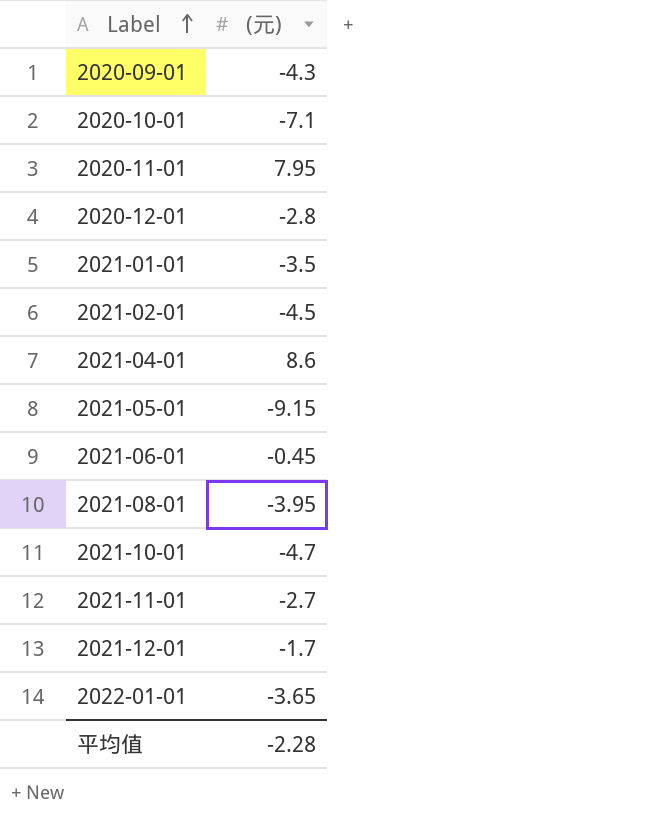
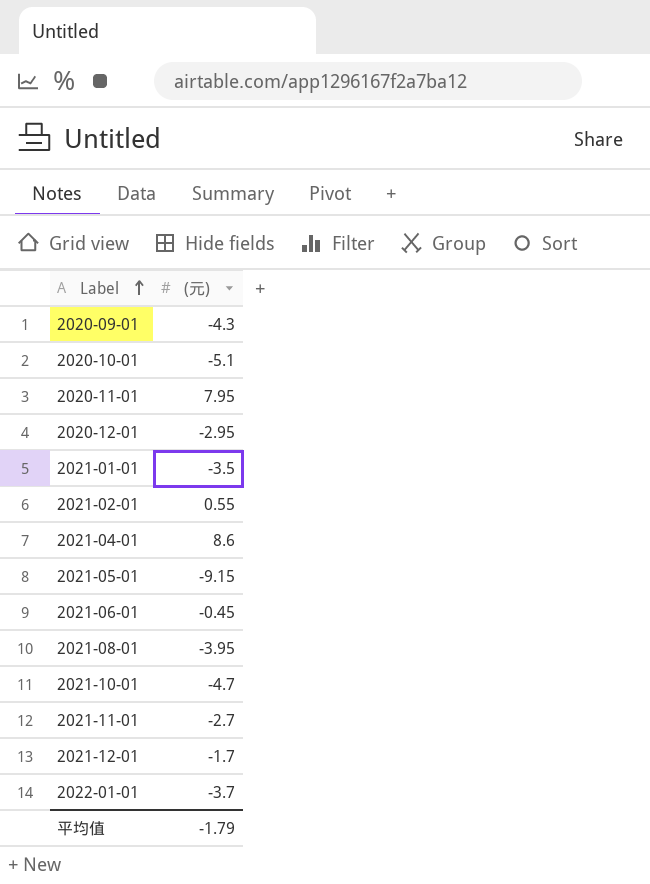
2020-10-01 | (元): -7.1 -> -5.1
2020-12-01 | (元): -2.8 -> -2.95
2021-02-01 | (元): -4.5 -> 0.55
2022-01-01 | (元): -3.65 -> -3.7
平均值 | (元): -2.28 -> -1.79

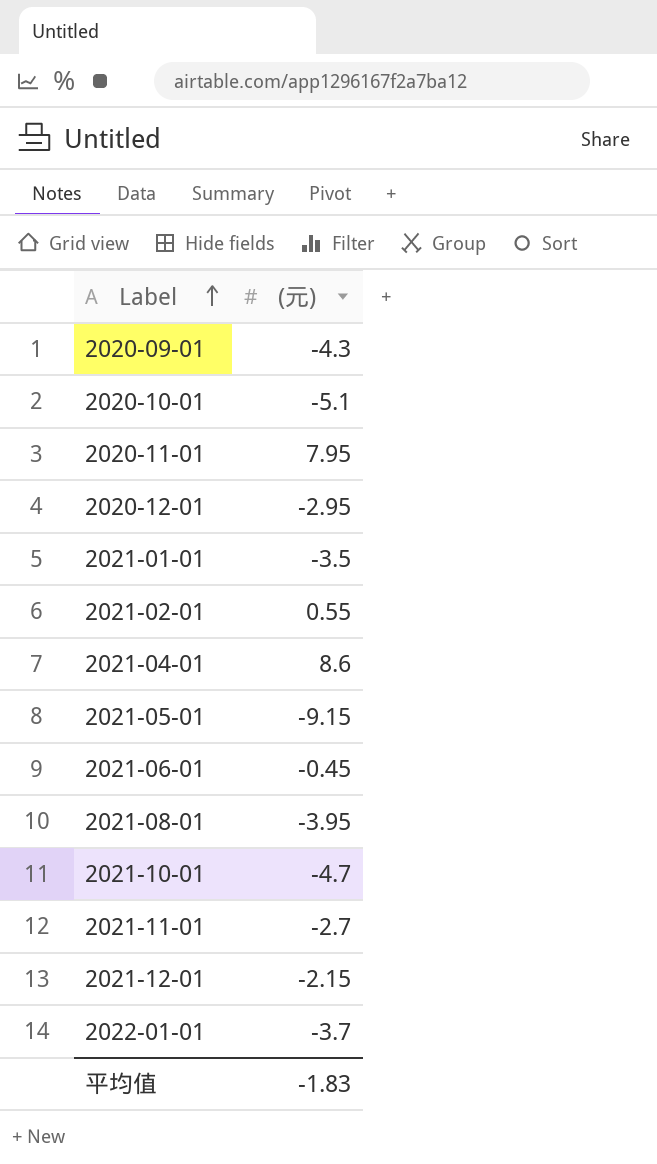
2021-12-01 | (元): -1.7 -> -2.15
平均值 | (元): -1.79 -> -1.83

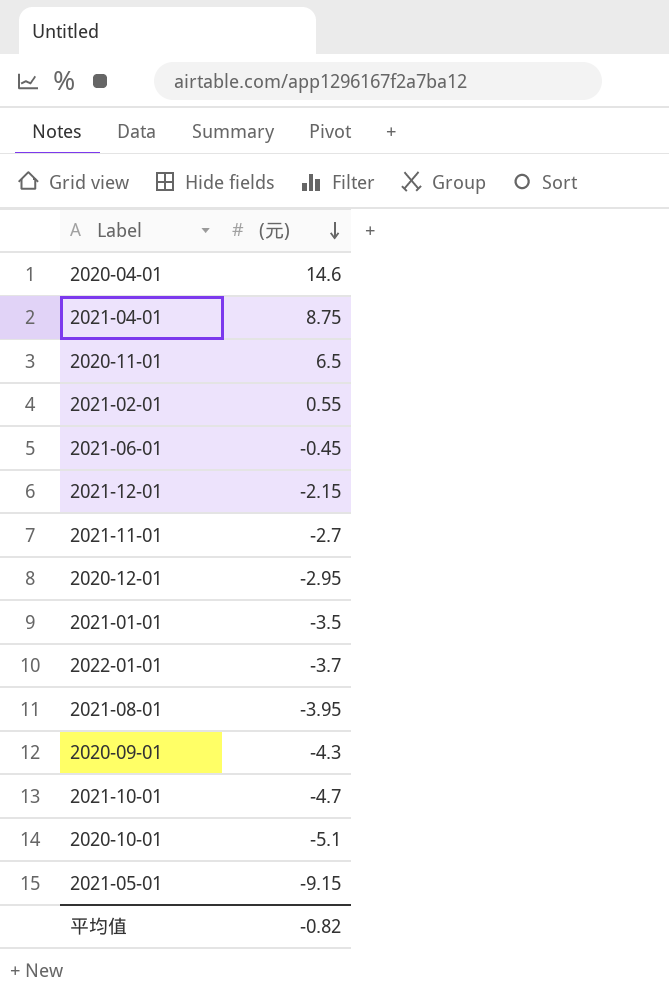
row order: Label ascending -> (元) descending
row 2020-04-01: none -> 14.6
2021-04-01 | (元): 8.6 -> 8.75
2020-11-01 | (元): 7.95 -> 6.5
平均值 | (元): -1.83 -> -0.82

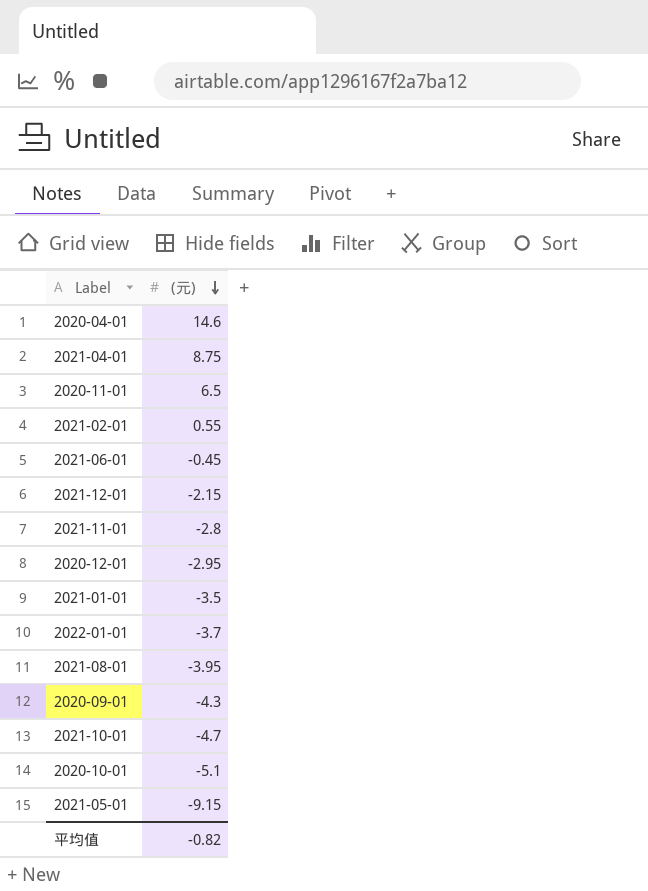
2021-11-01 | (元): -2.7 -> -2.8

